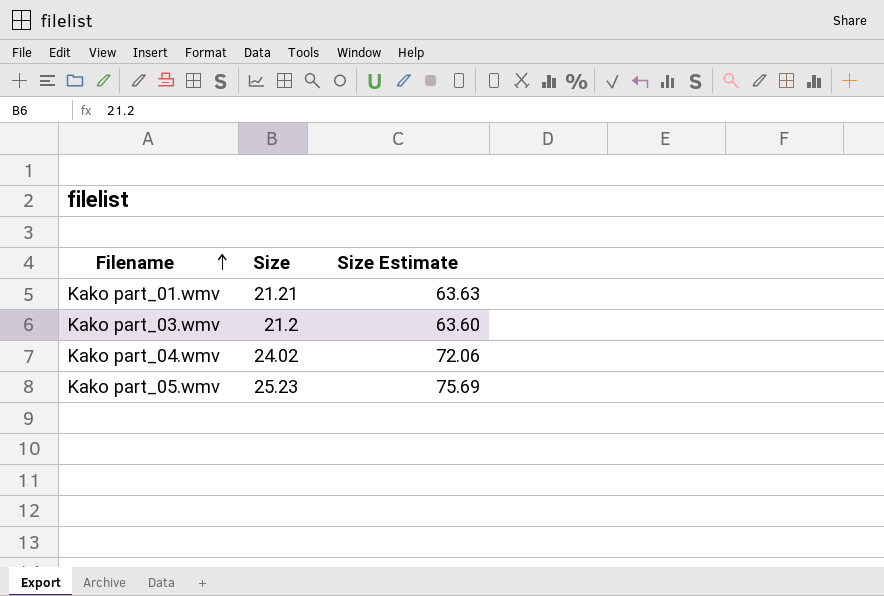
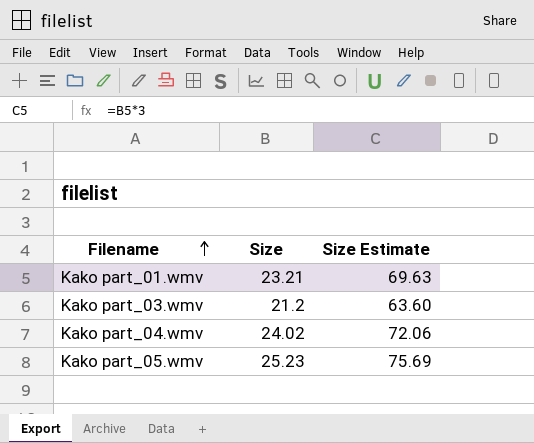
Kako part_01.wmv | Size: 21.21 -> 23.21
Kako part_01.wmv | Size Estimate: 63.63 -> 69.63

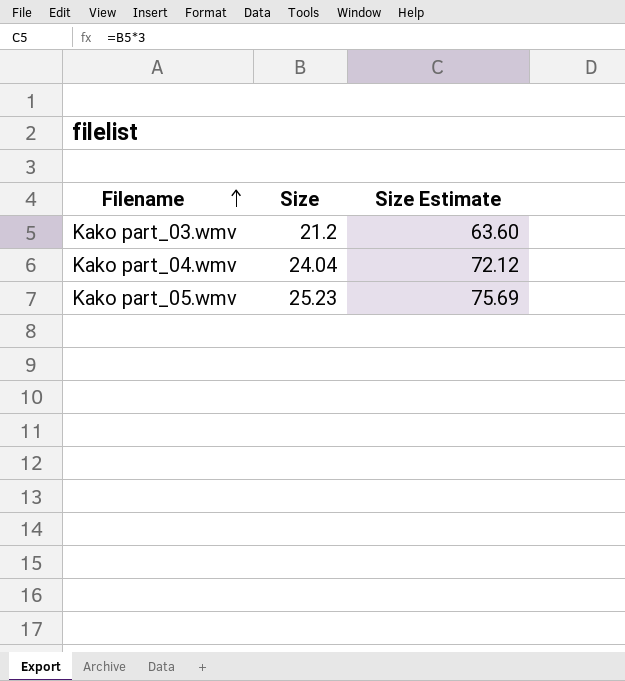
row Kako part_01.wmv: 23.21 | 69.63 -> none
Kako part_04.wmv | Size: 24.02 -> 24.04
Kako part_04.wmv | Size Estimate: 72.06 -> 72.12

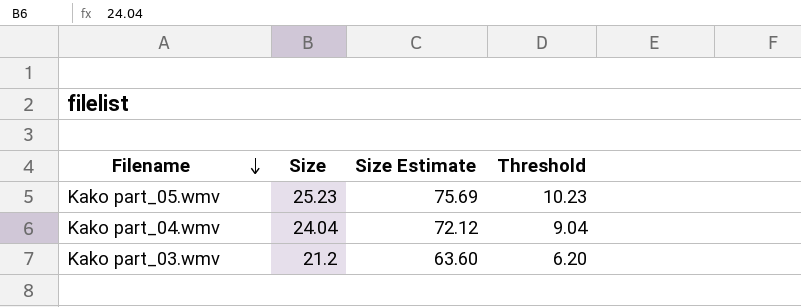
row order: Filename ascending -> Filename descending
column Threshold | formula: none -> [Size] - 15

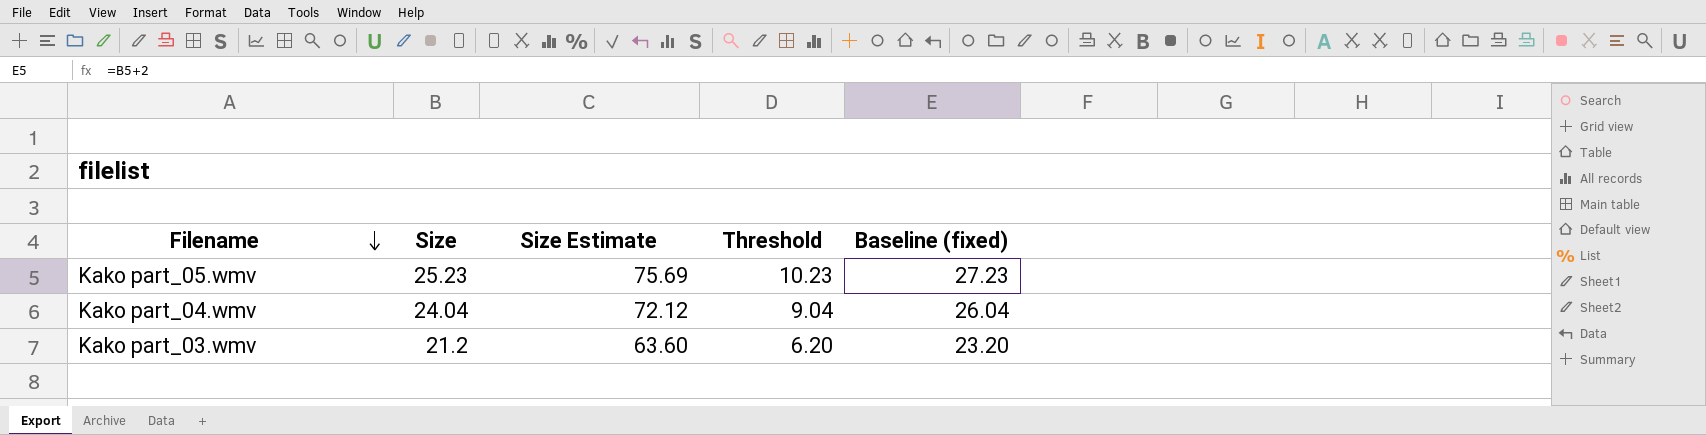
column Baseline (fixed) | formula: none -> [Size] + 2

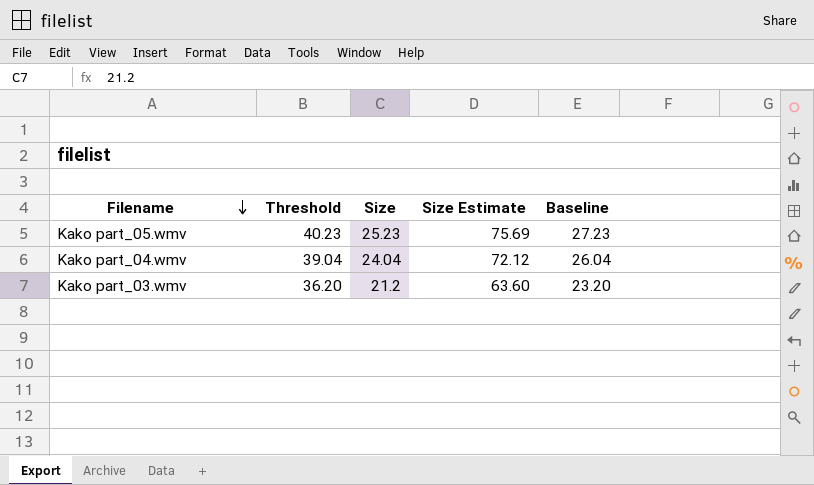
column Threshold | formula: [Size] - 15 -> [Size] + 15
column Threshold | position: 4 -> 2
column name: Baseline (fixed) -> Baseline

